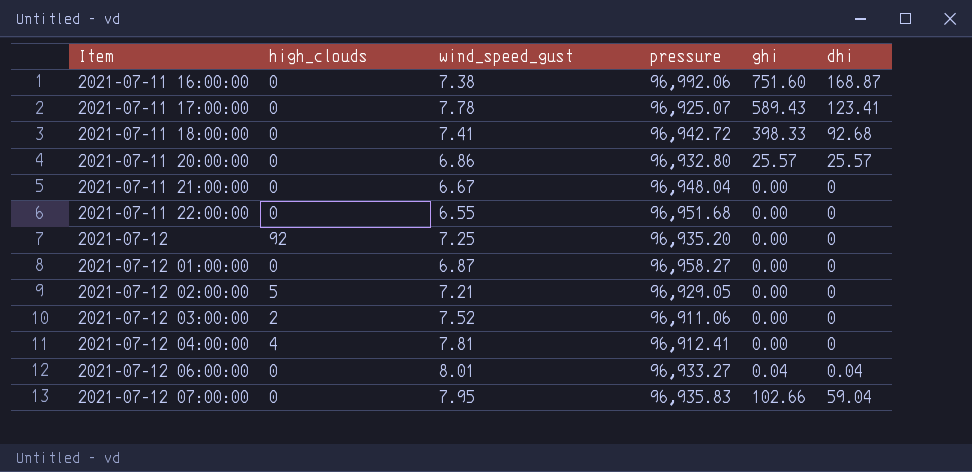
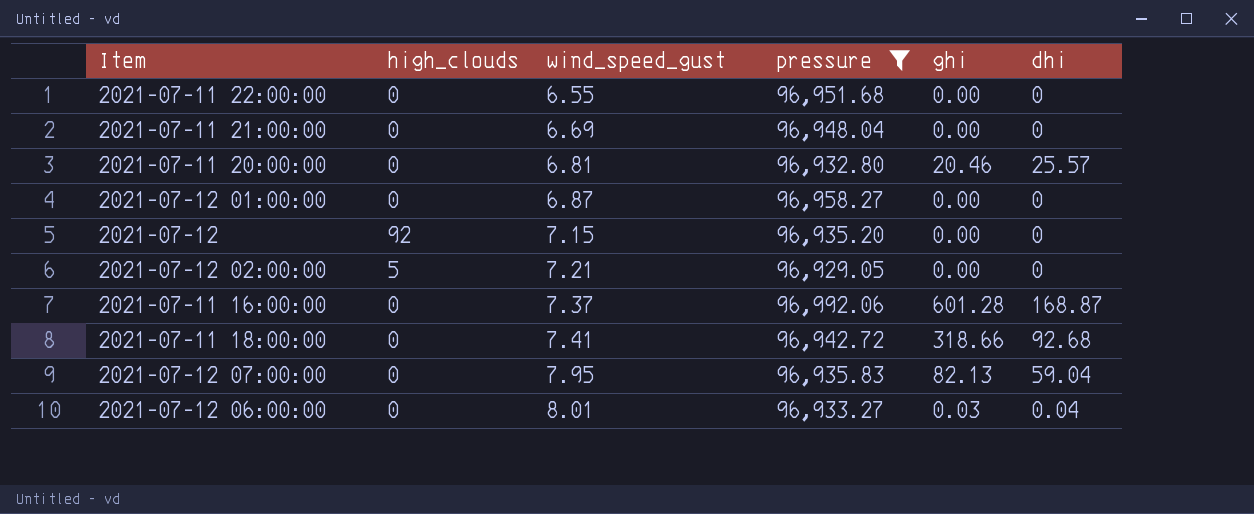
filter: none -> pressure >= 96,929.05
row order: Item ascending -> wind_speed_gust ascending
2021-07-11 21:00:00 | wind_speed_gust: 6.67 -> 6.69
2021-07-11 20:00:00 | wind_speed_gust: 6.86 -> 6.81
2021-07-11 20:00:00 | ghi: 25.57 -> 20.46
2021-07-12 | wind_speed_gust: 7.25 -> 7.15
2021-07-11 16:00:00 | wind_speed_gust: 7.38 -> 7.37
2021-07-11 16:00:00 | ghi: 751.60 -> 601.28
2021-07-11 18:00:00 | ghi: 398.33 -> 318.66
2021-07-12 07:00:00 | ghi: 102.66 -> 82.13
2021-07-12 06:00:00 | ghi: 0.04 -> 0.03

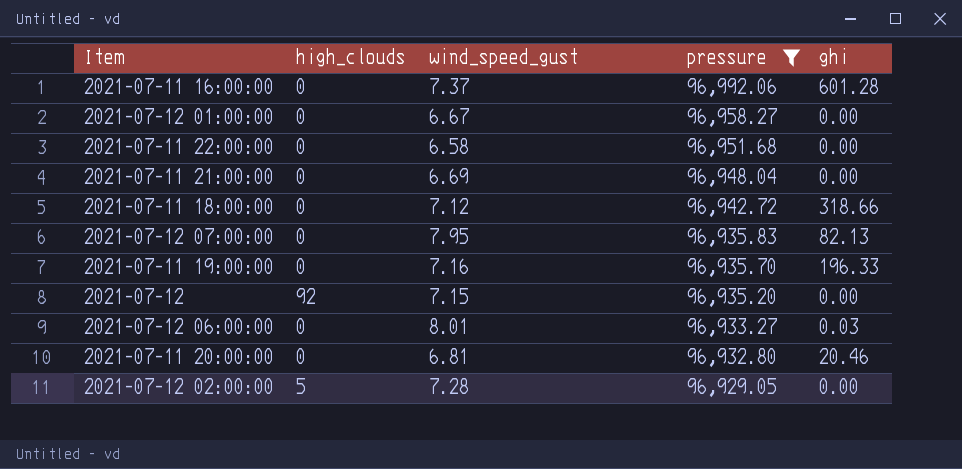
row order: wind_speed_gust ascending -> pressure descending
column dhi | position: 6 -> none
2021-07-12 01:00:00 | wind_speed_gust: 6.87 -> 6.67
2021-07-11 22:00:00 | wind_speed_gust: 6.55 -> 6.58
2021-07-11 18:00:00 | wind_speed_gust: 7.41 -> 7.12
row 2021-07-11 19:00:00: none -> 0 | 7.16 | 96,935.70 | 196.33
2021-07-12 02:00:00 | wind_speed_gust: 7.21 -> 7.28

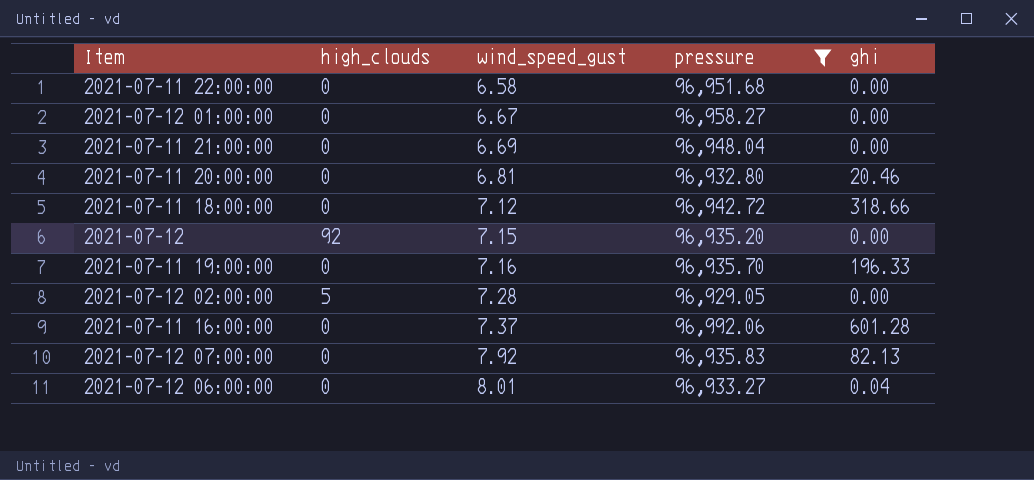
row order: pressure descending -> wind_speed_gust ascending
2021-07-12 07:00:00 | wind_speed_gust: 7.95 -> 7.92
2021-07-12 06:00:00 | ghi: 0.03 -> 0.04

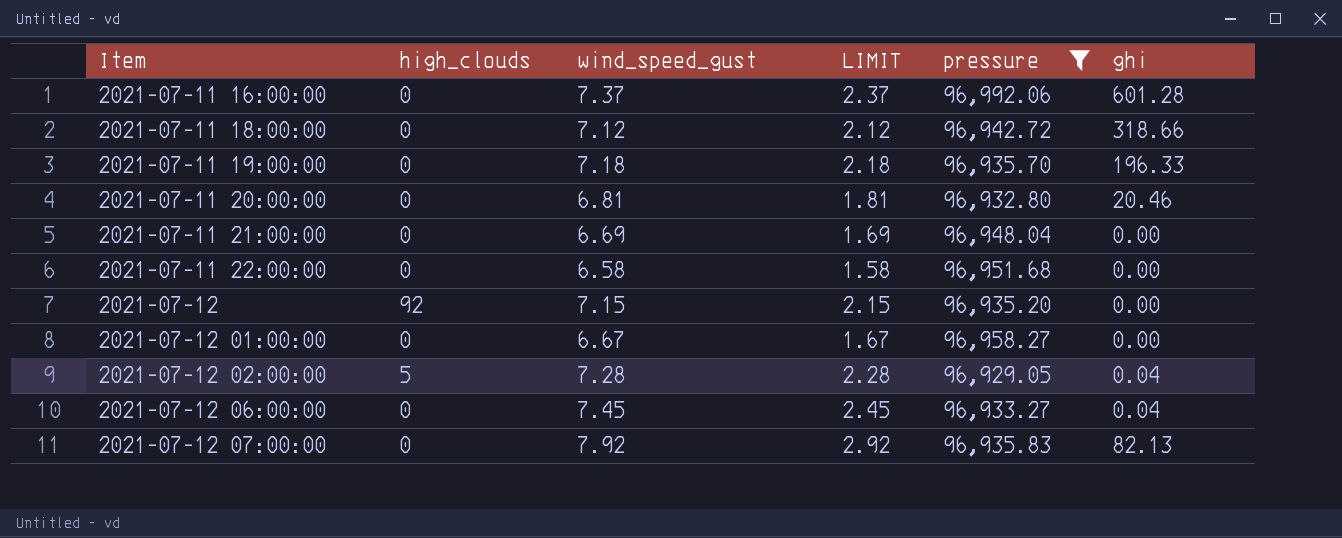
row order: wind_speed_gust ascending -> Item ascending
column LIMIT | formula: none -> [wind_speed_gust] - 5
2021-07-11 19:00:00 | wind_speed_gust: 7.16 -> 7.18
2021-07-12 02:00:00 | ghi: 0.00 -> 0.04
2021-07-12 06:00:00 | wind_speed_gust: 8.01 -> 7.45

